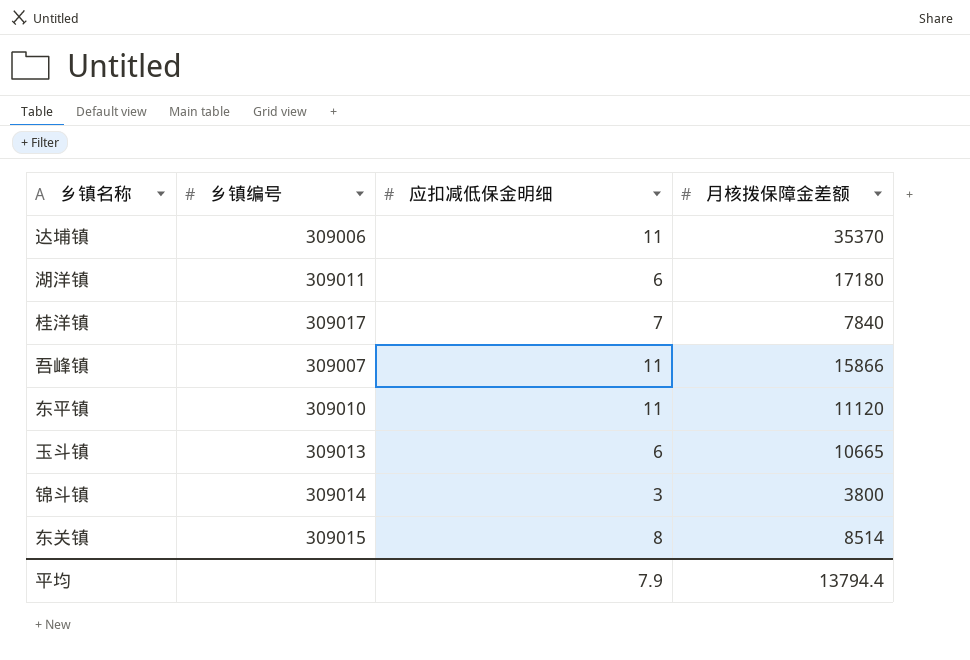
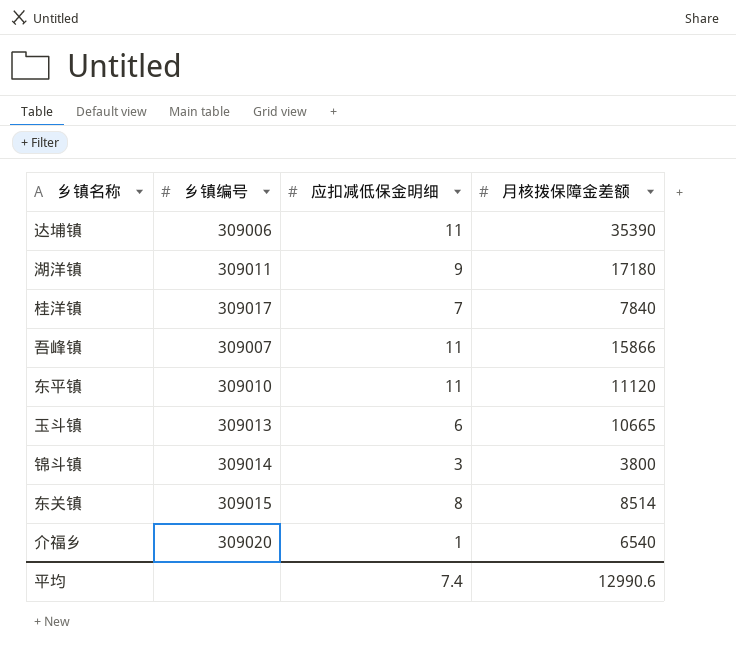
达埔镇 | 月核拨保障金差额: 35370 -> 35390
湖洋镇 | 应扣减低保金明细: 6 -> 9
row 介福乡: none -> 309020 | 1 | 6540
平均 | 应扣减低保金明细: 7.9 -> 7.4
平均 | 月核拨保障金差额: 13794.4 -> 12990.6

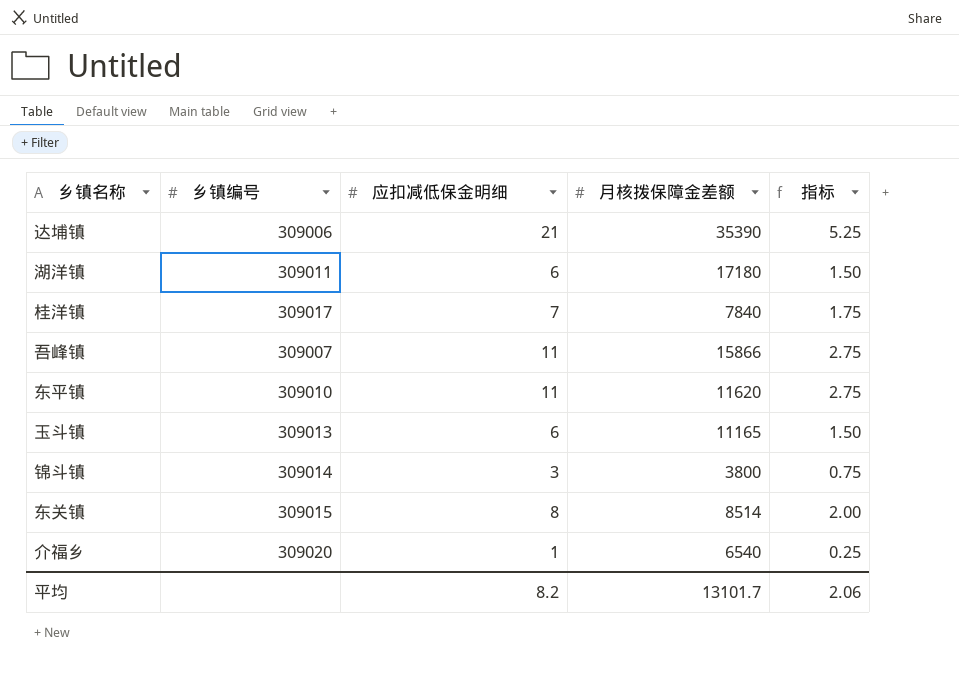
column 指标 | formula: none -> [应扣减低保金明细] * 0.25
达埔镇 | 应扣减低保金明细: 11 -> 21
湖洋镇 | 应扣减低保金明细: 9 -> 6
东平镇 | 月核拨保障金差额: 11120 -> 11620
玉斗镇 | 月核拨保障金差额: 10665 -> 11165
平均 | 应扣减低保金明细: 7.4 -> 8.2
平均 | 月核拨保障金差额: 12990.6 -> 13101.7

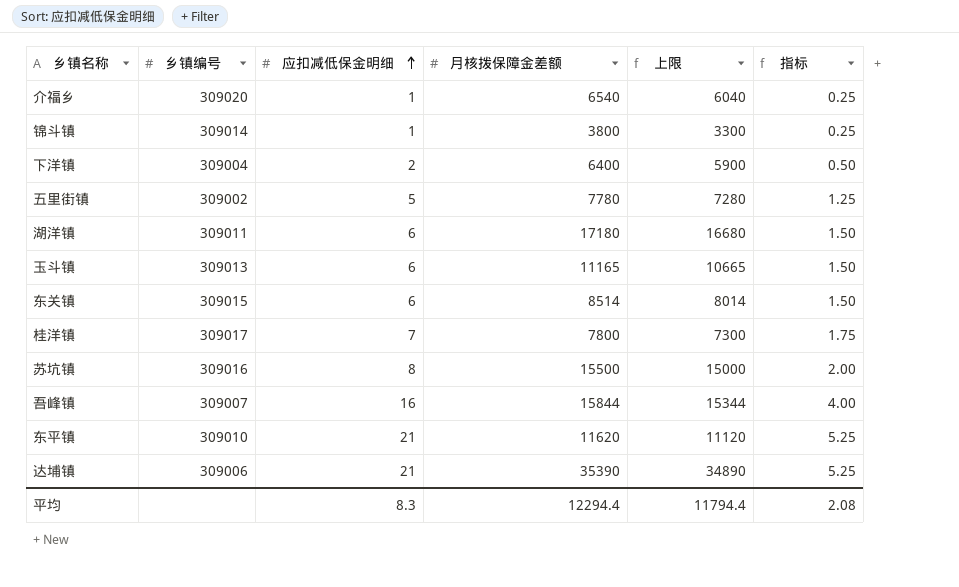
row order: none -> 应扣减低保金明细 ascending
column 上限 | formula: none -> [月核拨保障金差额] - 500
锦斗镇 | 应扣减低保金明细: 3 -> 1
锦斗镇 | 指标: 0.75 -> 0.25
row 下洋镇: none -> 309004 | 2 | 6400 | 5900 | 0.50
row 五里街镇: none -> 309002 | 5 | 7780 | 7280 | 1.25
东关镇 | 应扣减低保金明细: 8 -> 6
东关镇 | 指标: 2.00 -> 1.50
桂洋镇 | 月核拨保障金差额: 7840 -> 7800
row 苏坑镇: none -> 309016 | 8 | 15500 | 15000 | 2.00
吾峰镇 | 应扣减低保金明细: 11 -> 16
吾峰镇 | 月核拨保障金差额: 15866 -> 15844
吾峰镇 | 指标: 2.75 -> 4.00
东平镇 | 应扣减低保金明细: 11 -> 21
东平镇 | 指标: 2.75 -> 5.25
平均 | 应扣减低保金明细: 8.2 -> 8.3
平均 | 月核拨保障金差额: 13101.7 -> 12294.4
平均 | 指标: 2.06 -> 2.08

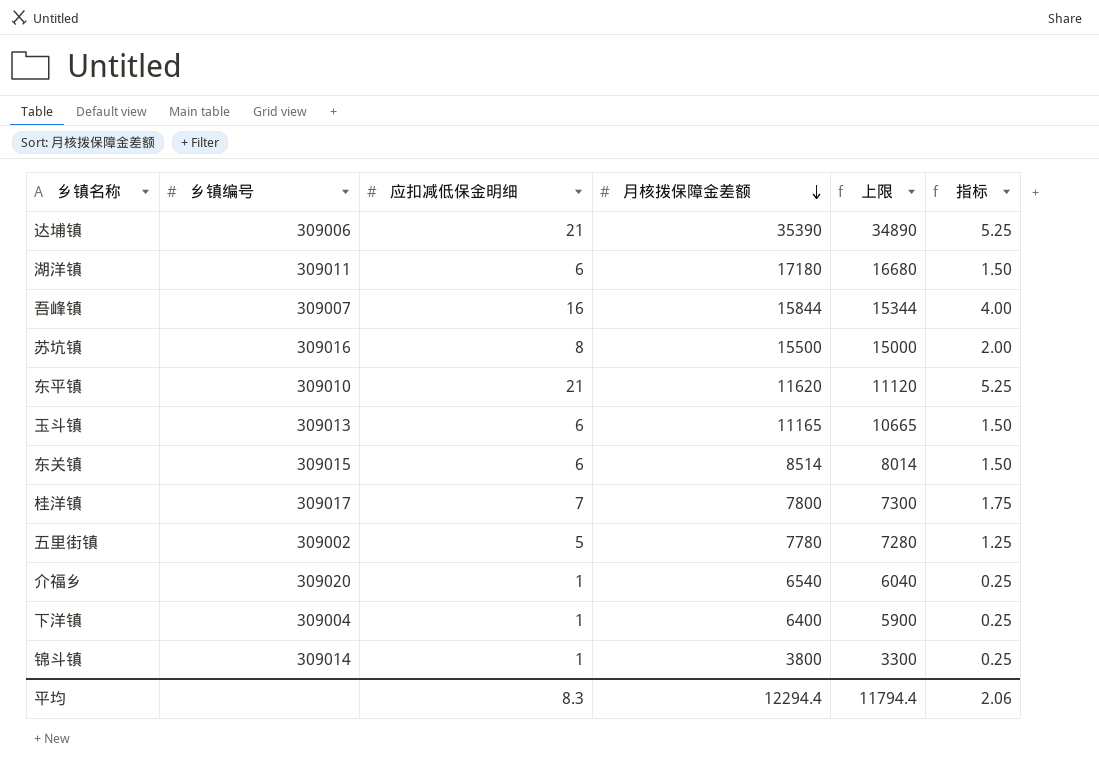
row order: 应扣减低保金明细 ascending -> 月核拨保障金差额 descending
下洋镇 | 应扣减低保金明细: 2 -> 1
下洋镇 | 指标: 0.50 -> 0.25
平均 | 指标: 2.08 -> 2.06

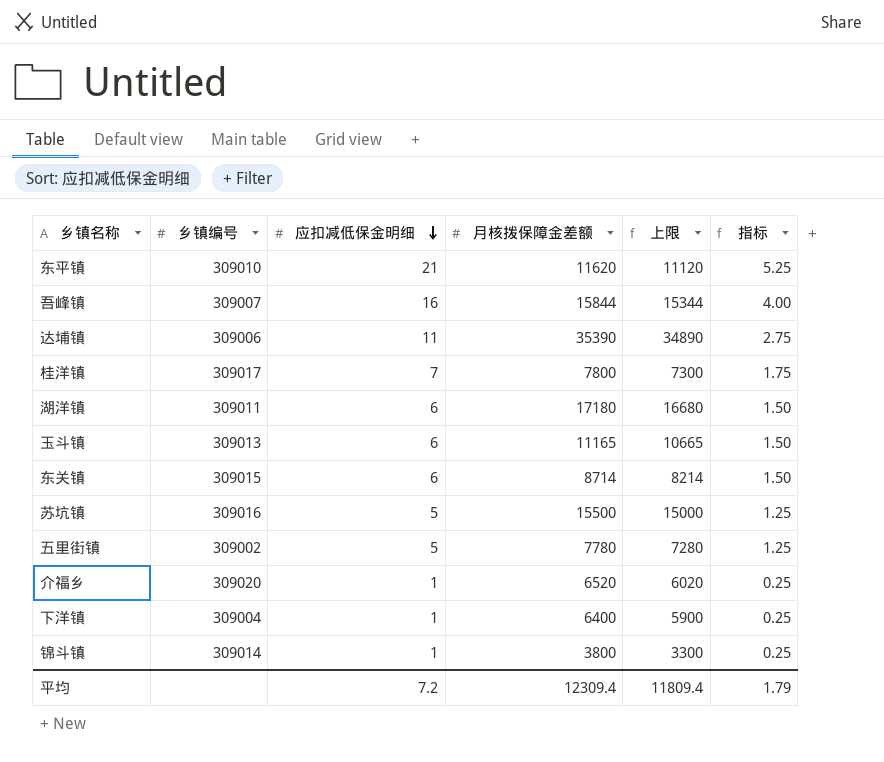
row order: 月核拨保障金差额 descending -> 应扣减低保金明细 descending
达埔镇 | 应扣减低保金明细: 21 -> 11
达埔镇 | 指标: 5.25 -> 2.75
东关镇 | 月核拨保障金差额: 8514 -> 8714
东关镇 | 上限: 8014 -> 8214
苏坑镇 | 应扣减低保金明细: 8 -> 5
苏坑镇 | 指标: 2.00 -> 1.25
介福乡 | 月核拨保障金差额: 6540 -> 6520
介福乡 | 上限: 6040 -> 6020
平均 | 应扣减低保金明细: 8.3 -> 7.2
平均 | 月核拨保障金差额: 12294.4 -> 12309.4
平均 | 上限: 11794.4 -> 11809.4
平均 | 指标: 2.06 -> 1.79

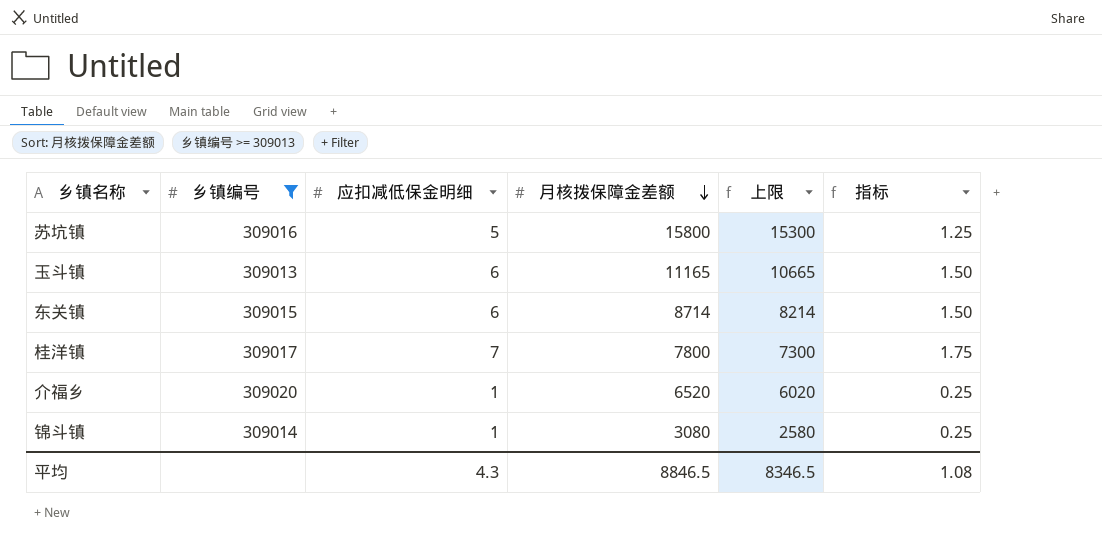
filter: none -> 乡镇编号 >= 309013
row order: 应扣减低保金明细 descending -> 月核拨保障金差额 descending
苏坑镇 | 月核拨保障金差额: 15500 -> 15800
苏坑镇 | 上限: 15000 -> 15300
锦斗镇 | 月核拨保障金差额: 3800 -> 3080
锦斗镇 | 上限: 3300 -> 2580
平均 | 应扣减低保金明细: 7.2 -> 4.3
平均 | 月核拨保障金差额: 12309.4 -> 8846.5
平均 | 上限: 11809.4 -> 8346.5
平均 | 指标: 1.79 -> 1.08

